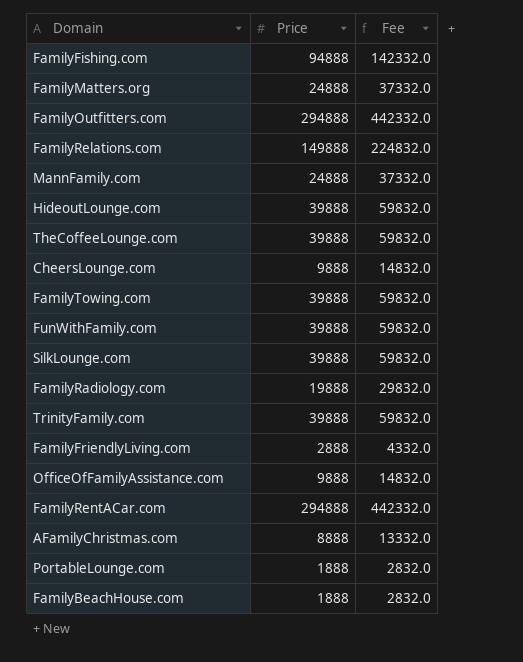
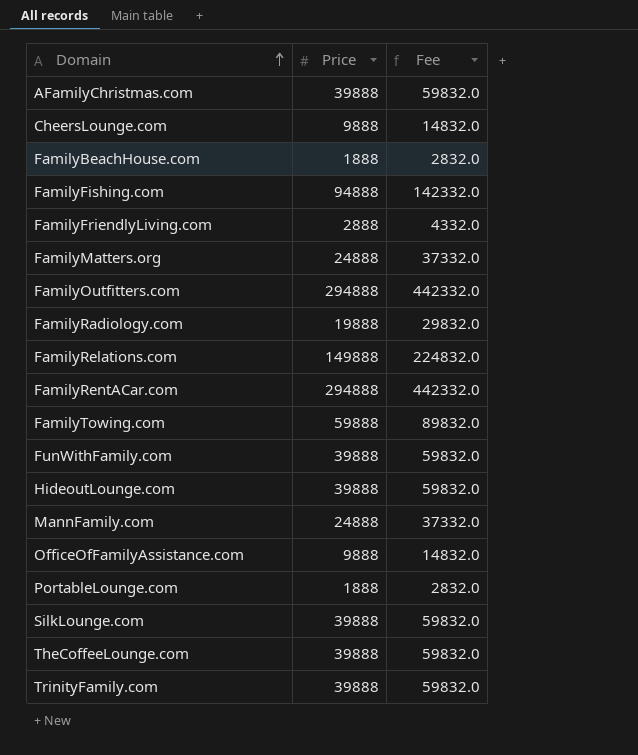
row order: none -> Domain ascending
AFamilyChristmas.com | Price: 8888 -> 39888
AFamilyChristmas.com | Fee: 13332.0 -> 59832.0
FamilyTowing.com | Price: 39888 -> 59888
FamilyTowing.com | Fee: 59832.0 -> 89832.0

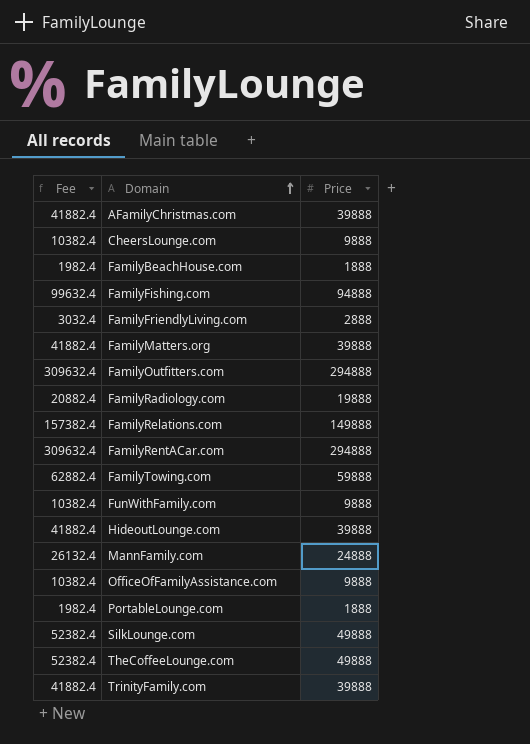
column Fee | formula: [Price] * 1.5 -> [Price] * 1.05
column Fee | position: 3 -> 1
FamilyMatters.org | Price: 24888 -> 39888
FunWithFamily.com | Price: 39888 -> 9888
SilkLounge.com | Price: 39888 -> 49888
TheCoffeeLounge.com | Price: 39888 -> 49888

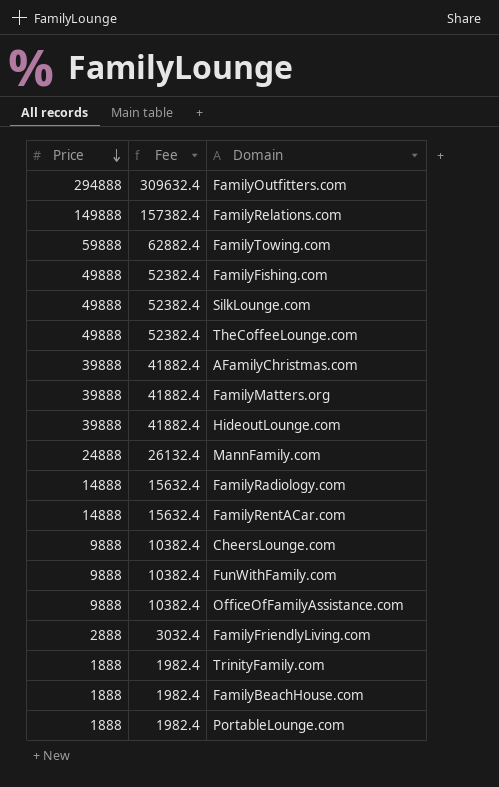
row order: Domain ascending -> Price descending
column Price | position: 3 -> 1
FamilyFishing.com | Price: 94888 -> 49888
FamilyFishing.com | Fee: 99632.4 -> 52382.4
FamilyRadiology.com | Price: 19888 -> 14888
FamilyRadiology.com | Fee: 20882.4 -> 15632.4
FamilyRentACar.com | Price: 294888 -> 14888
FamilyRentACar.com | Fee: 309632.4 -> 15632.4
TrinityFamily.com | Price: 39888 -> 1888
TrinityFamily.com | Fee: 41882.4 -> 1982.4

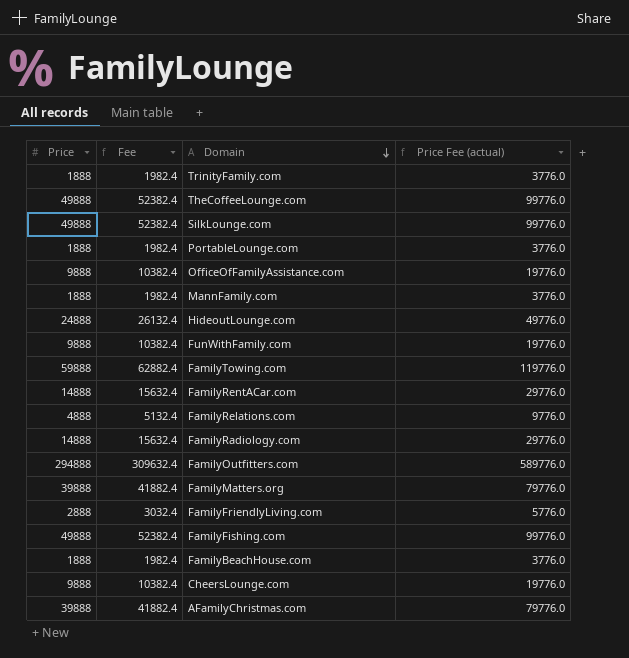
row order: Price descending -> Domain descending
column Price Fee (actual) | formula: none -> [Price] * 2
MannFamily.com | Price: 24888 -> 1888
MannFamily.com | Fee: 26132.4 -> 1982.4
HideoutLounge.com | Price: 39888 -> 24888
HideoutLounge.com | Fee: 41882.4 -> 26132.4
FamilyRelations.com | Price: 149888 -> 4888
FamilyRelations.com | Fee: 157382.4 -> 5132.4

